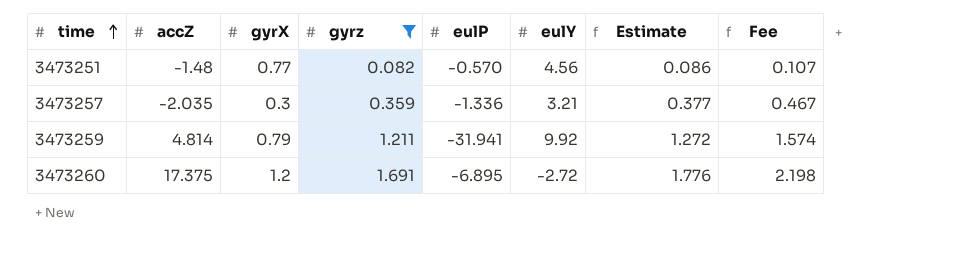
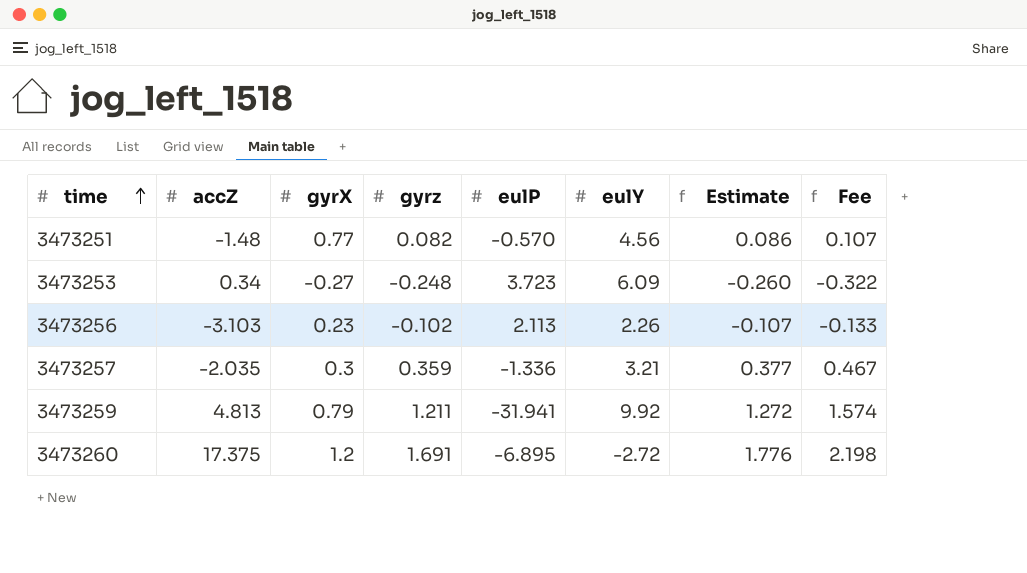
filter: gyrz >= 0.082 -> none
3473259 | accZ: 4.814 -> 4.813

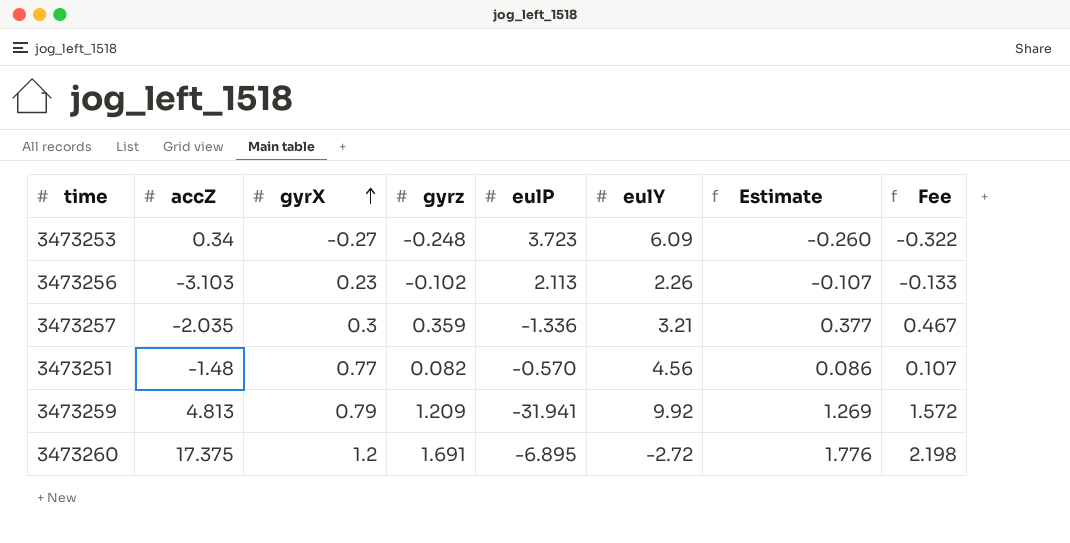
row order: time ascending -> gyrX ascending
3473259 | gyrz: 1.211 -> 1.209
3473259 | Estimate: 1.272 -> 1.269
3473259 | Fee: 1.574 -> 1.572

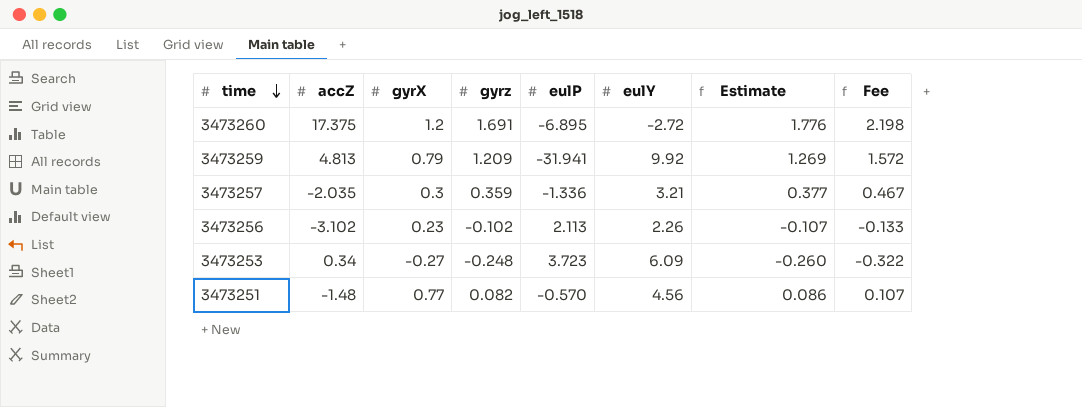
row order: gyrX ascending -> time descending
3473256 | accZ: -3.103 -> -3.102

